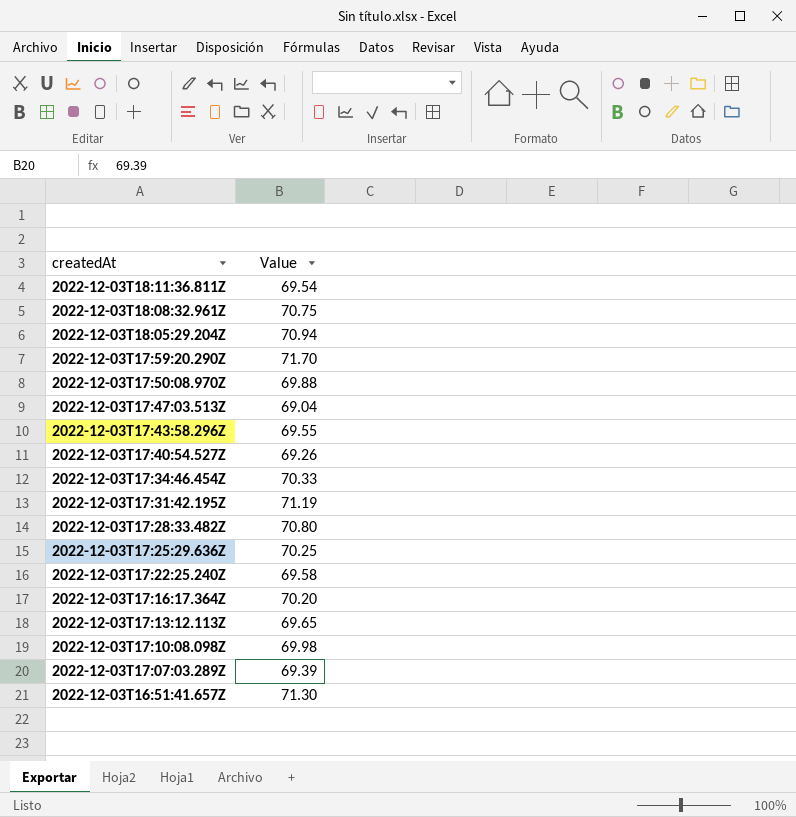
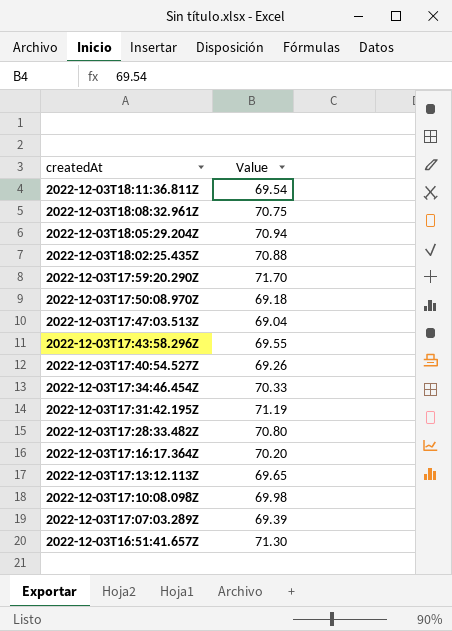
row 2022-12-03T17:25:29.636Z: 70.25 -> none
row 2022-12-03T17:22:25.240Z: 69.58 -> none
row 2022-12-03T18:02:25.435Z: none -> 70.88
2022-12-03T17:50:08.970Z | Value: 69.88 -> 69.18

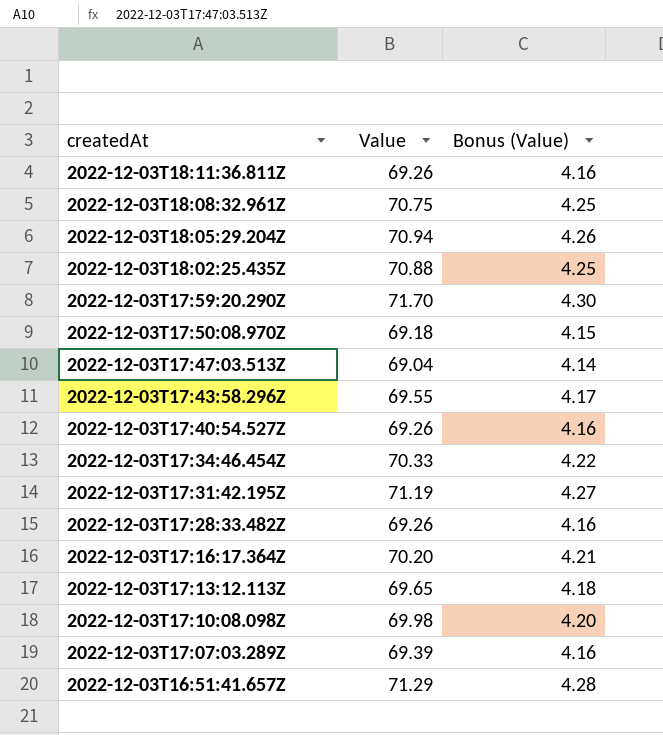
column Bonus (Value) | formula: none -> [Value] * 0.06
2022-12-03T18:11:36.811Z | Value: 69.54 -> 69.26
2022-12-03T17:28:33.482Z | Value: 70.80 -> 69.26
2022-12-03T16:51:41.657Z | Value: 71.30 -> 71.29

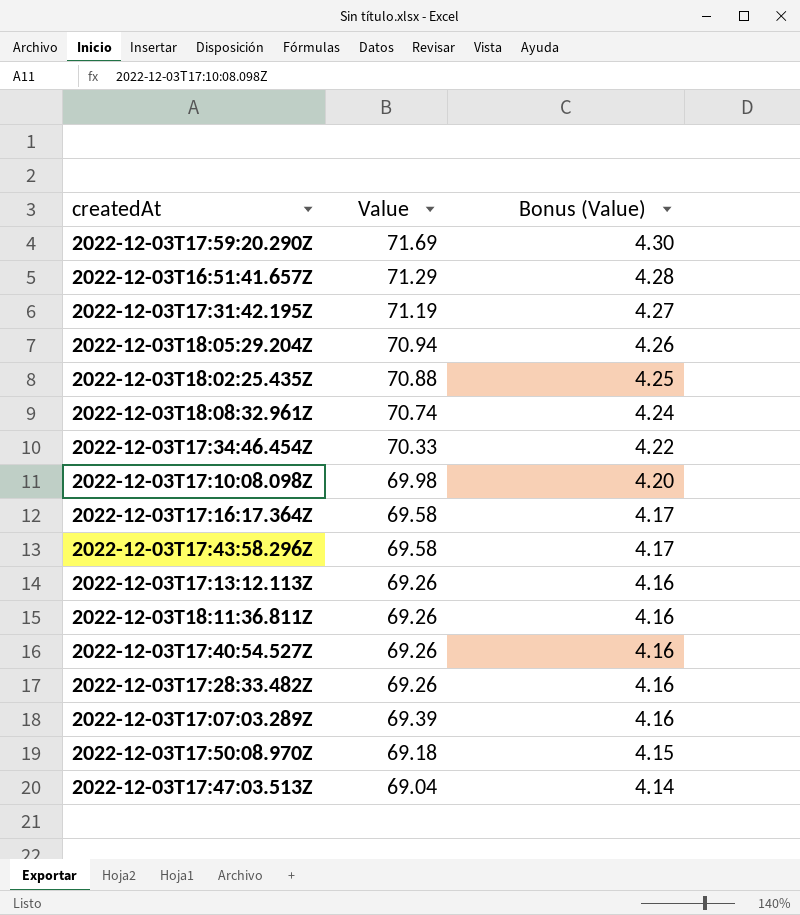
row order: createdAt descending -> Bonus (Value) descending
2022-12-03T17:59:20.290Z | Value: 71.70 -> 71.69
2022-12-03T18:08:32.961Z | Value: 70.75 -> 70.74
2022-12-03T18:08:32.961Z | Bonus (Value): 4.25 -> 4.24
2022-12-03T17:16:17.364Z | Value: 70.20 -> 69.58
2022-12-03T17:16:17.364Z | Bonus (Value): 4.21 -> 4.17
2022-12-03T17:43:58.296Z | Value: 69.55 -> 69.58
2022-12-03T17:13:12.113Z | Value: 69.65 -> 69.26
2022-12-03T17:13:12.113Z | Bonus (Value): 4.18 -> 4.16

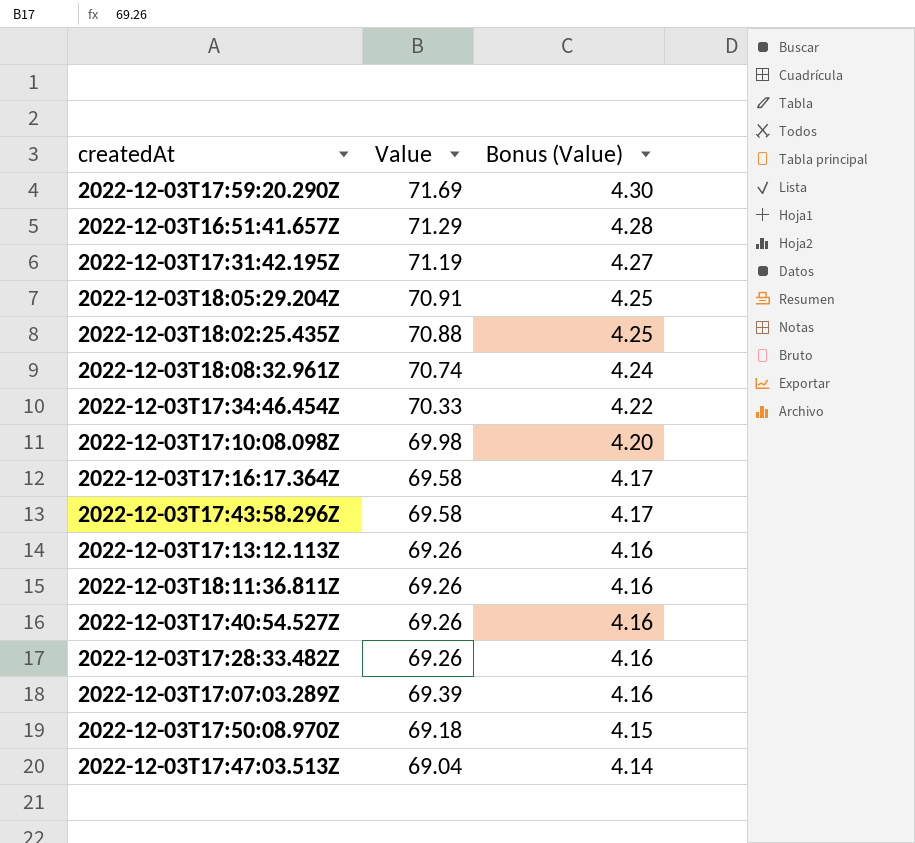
2022-12-03T18:05:29.204Z | Value: 70.94 -> 70.91
2022-12-03T18:05:29.204Z | Bonus (Value): 4.26 -> 4.25

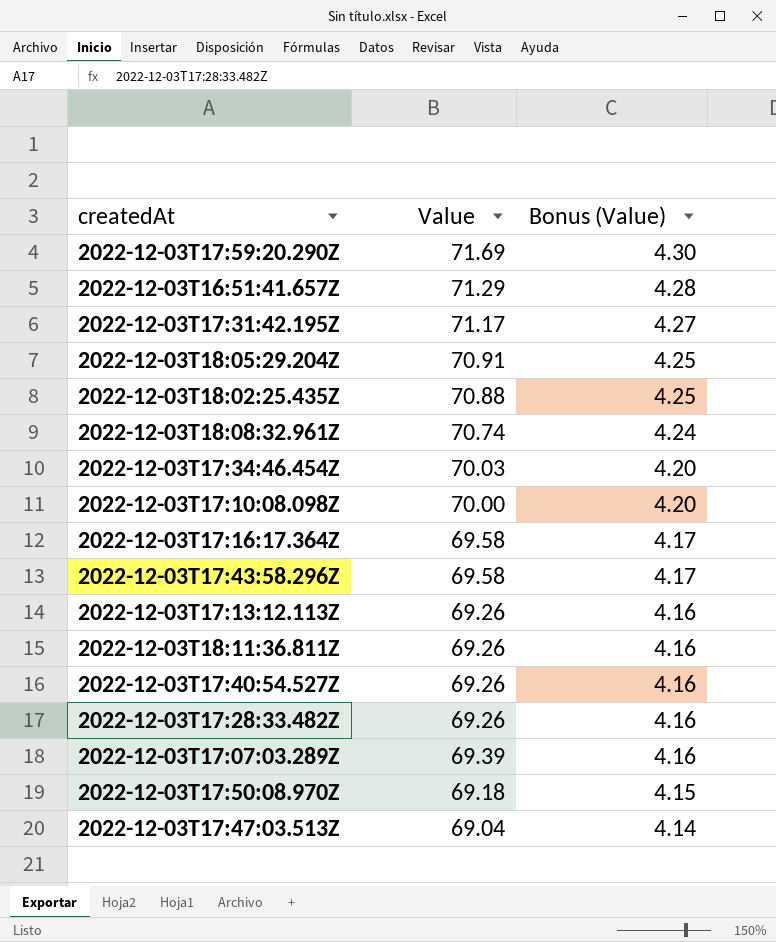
2022-12-03T17:31:42.195Z | Value: 71.19 -> 71.17
2022-12-03T17:34:46.454Z | Value: 70.33 -> 70.03
2022-12-03T17:34:46.454Z | Bonus (Value): 4.22 -> 4.20
2022-12-03T17:10:08.098Z | Value: 69.98 -> 70.00

